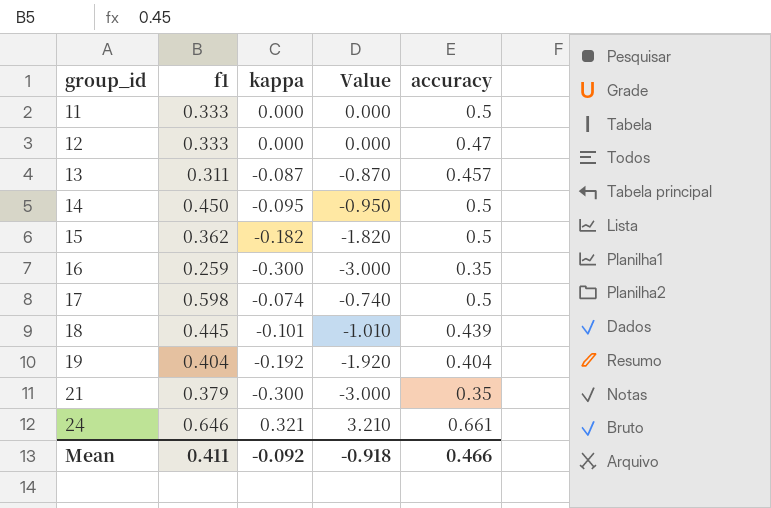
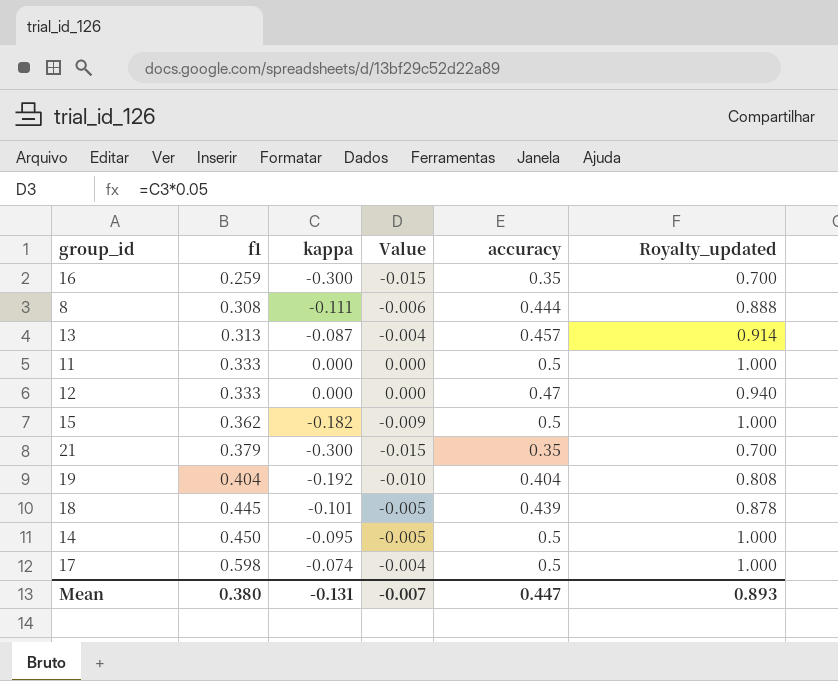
row order: group_id ascending -> f1 ascending
column Value | formula: [kappa] * 10 -> [kappa] * 0.05
column Royalty_updated | formula: none -> [accuracy] * 2
row 24: 0.646 | 0.321 | 3.210 | 0.661 -> none
row 8: none -> 0.308 | -0.111 | -0.006 | 0.444 | 0.888
13 | f1: 0.311 -> 0.313
Mean | f1: 0.411 -> 0.380
Mean | kappa: -0.092 -> -0.131
Mean | Value: -0.918 -> -0.007
Mean | accuracy: 0.466 -> 0.447

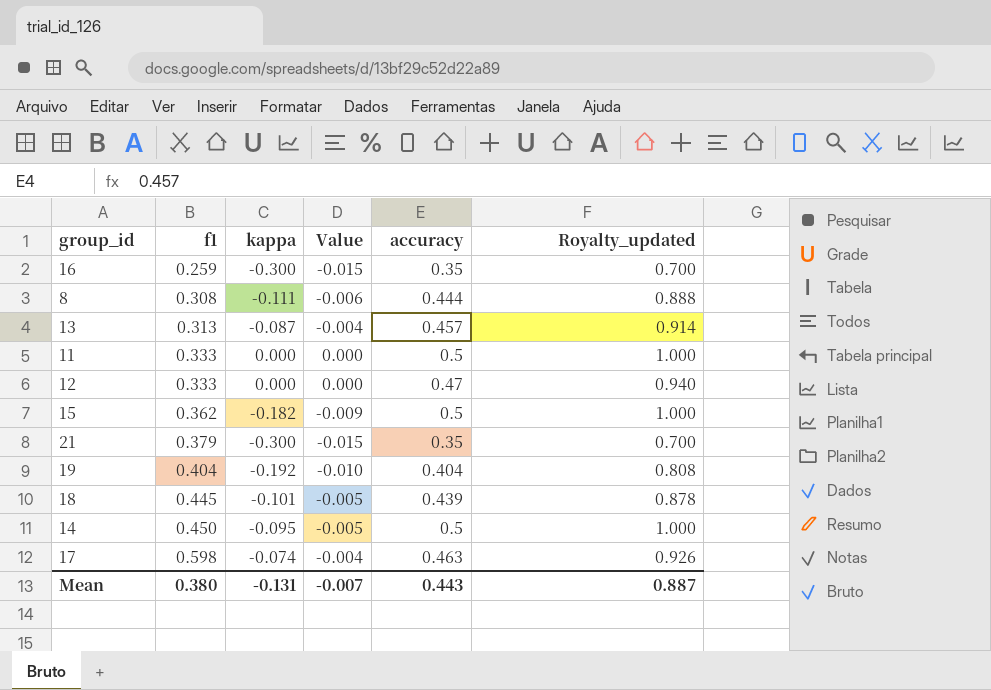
17 | accuracy: 0.5 -> 0.463
17 | Royalty_updated: 1.000 -> 0.926
Mean | accuracy: 0.447 -> 0.443
Mean | Royalty_updated: 0.893 -> 0.887

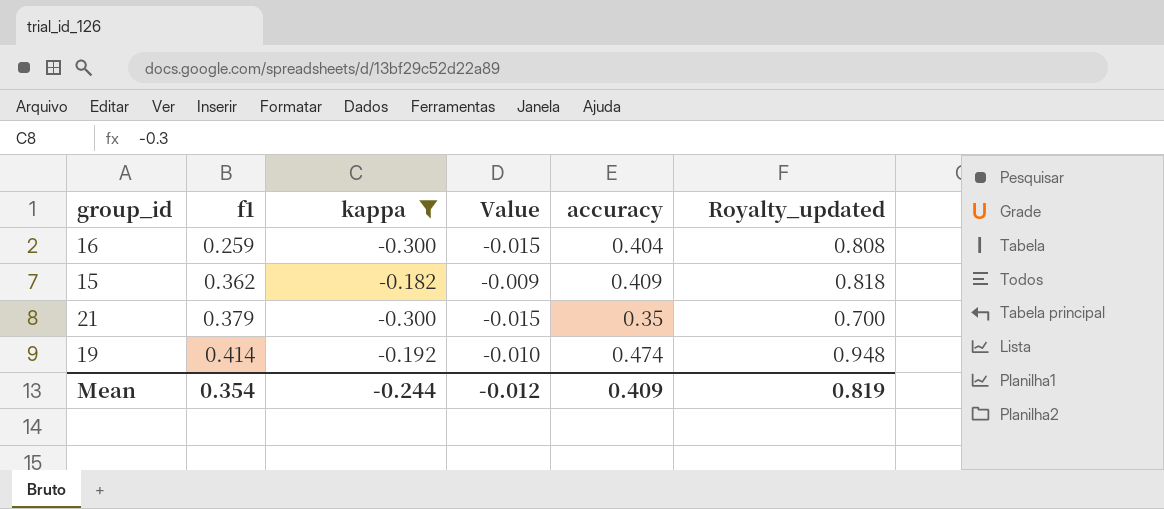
filter: none -> kappa <= -0.182
16 | accuracy: 0.35 -> 0.404
16 | Royalty_updated: 0.700 -> 0.808
15 | accuracy: 0.5 -> 0.409
15 | Royalty_updated: 1.000 -> 0.818
19 | f1: 0.404 -> 0.414
19 | accuracy: 0.404 -> 0.474
19 | Royalty_updated: 0.808 -> 0.948
Mean | f1: 0.380 -> 0.354
Mean | kappa: -0.131 -> -0.244
Mean | Value: -0.007 -> -0.012
Mean | accuracy: 0.443 -> 0.409
Mean | Royalty_updated: 0.887 -> 0.819

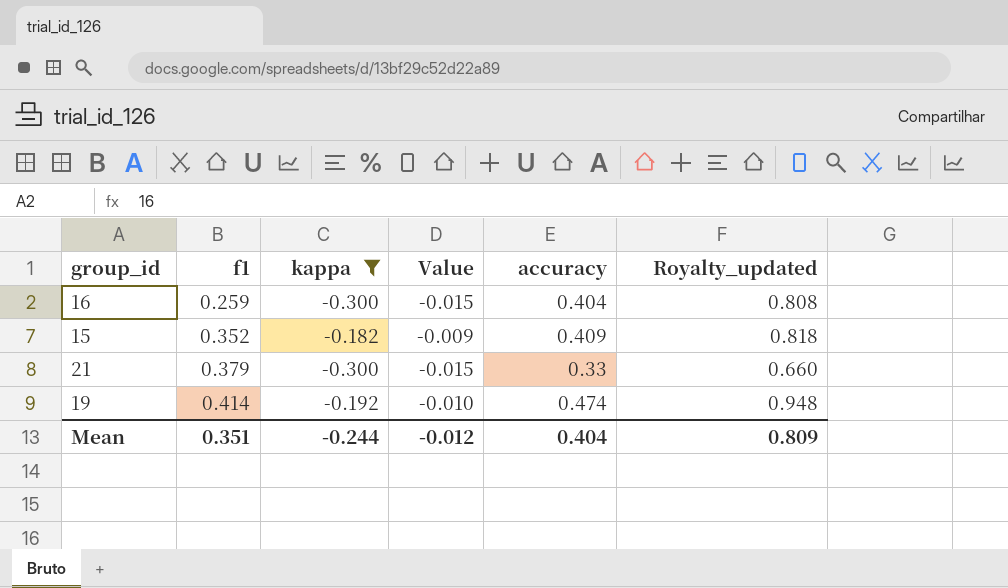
15 | f1: 0.362 -> 0.352
21 | accuracy: 0.35 -> 0.33
21 | Royalty_updated: 0.700 -> 0.660
Mean | f1: 0.354 -> 0.351
Mean | accuracy: 0.409 -> 0.404
Mean | Royalty_updated: 0.819 -> 0.809

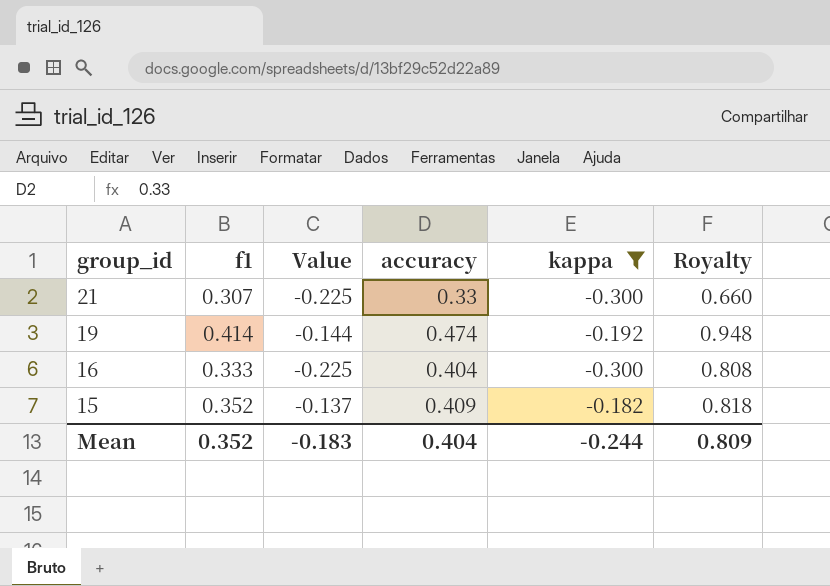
row order: f1 ascending -> group_id descending
column Value | formula: [kappa] * 0.05 -> [kappa] * 0.75
column kappa | position: 3 -> 5
column name: Royalty_updated -> Royalty
21 | f1: 0.379 -> 0.307
16 | f1: 0.259 -> 0.333
Mean | f1: 0.351 -> 0.352
Mean | Value: -0.012 -> -0.183

